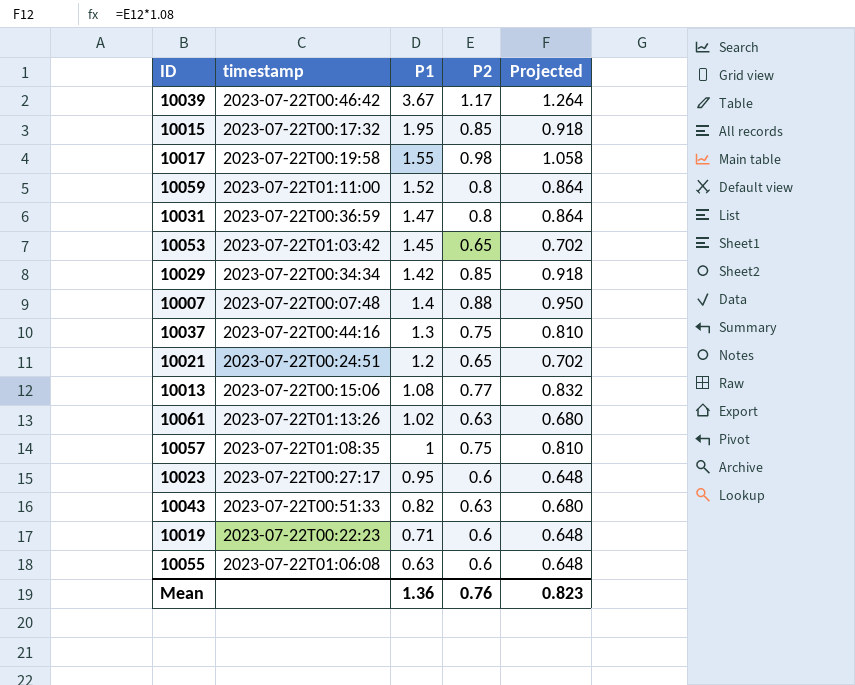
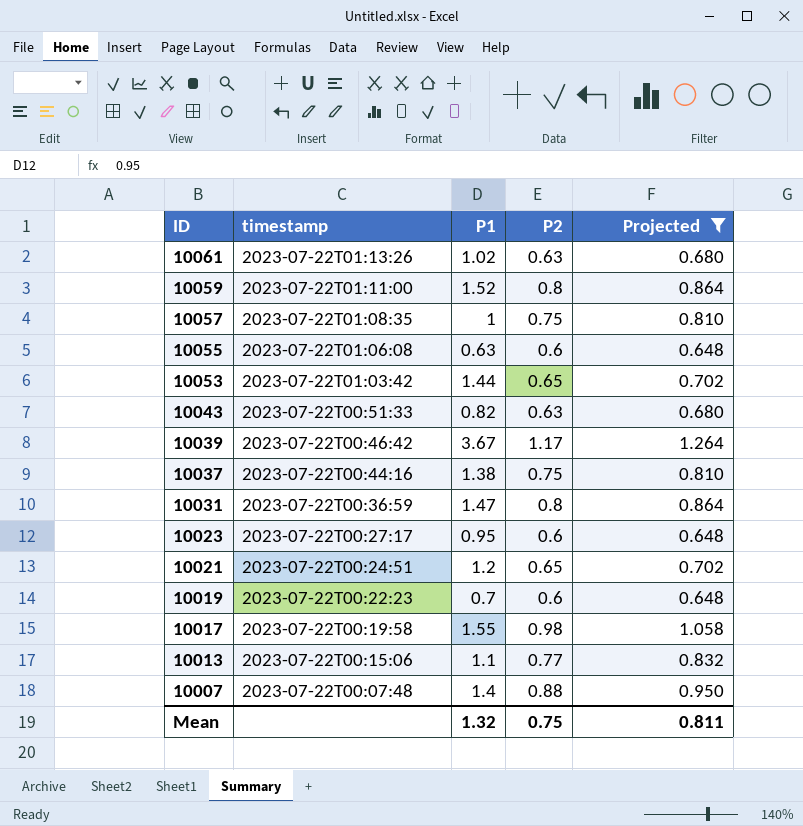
filter: none -> Projected != 0.918
row order: P1 descending -> ID descending
10053 | P1: 1.45 -> 1.44
10037 | P1: 1.3 -> 1.38
10019 | P1: 0.71 -> 0.7
10013 | P1: 1.08 -> 1.1
Mean | P1: 1.36 -> 1.32
Mean | P2: 0.76 -> 0.75
Mean | Projected: 0.823 -> 0.811

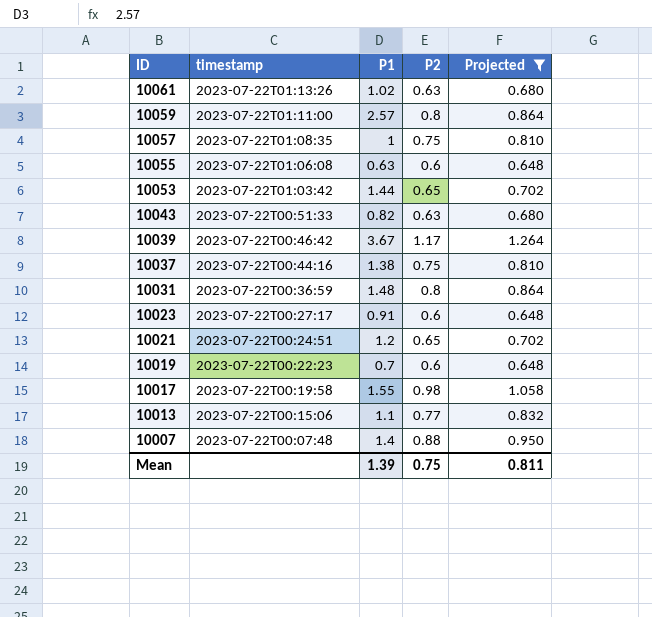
10059 | P1: 1.52 -> 2.57
10031 | P1: 1.47 -> 1.48
10023 | P1: 0.95 -> 0.91
Mean | P1: 1.32 -> 1.39

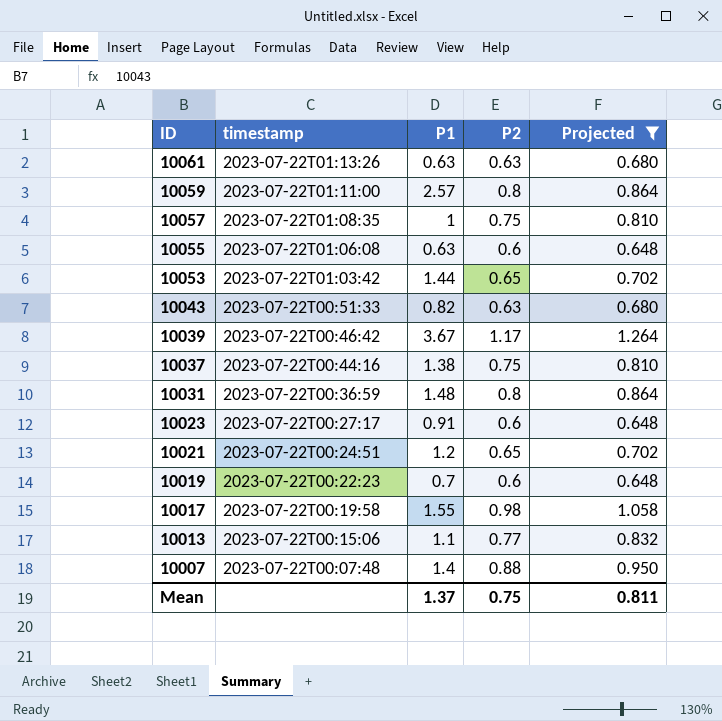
10061 | P1: 1.02 -> 0.63
Mean | P1: 1.39 -> 1.37

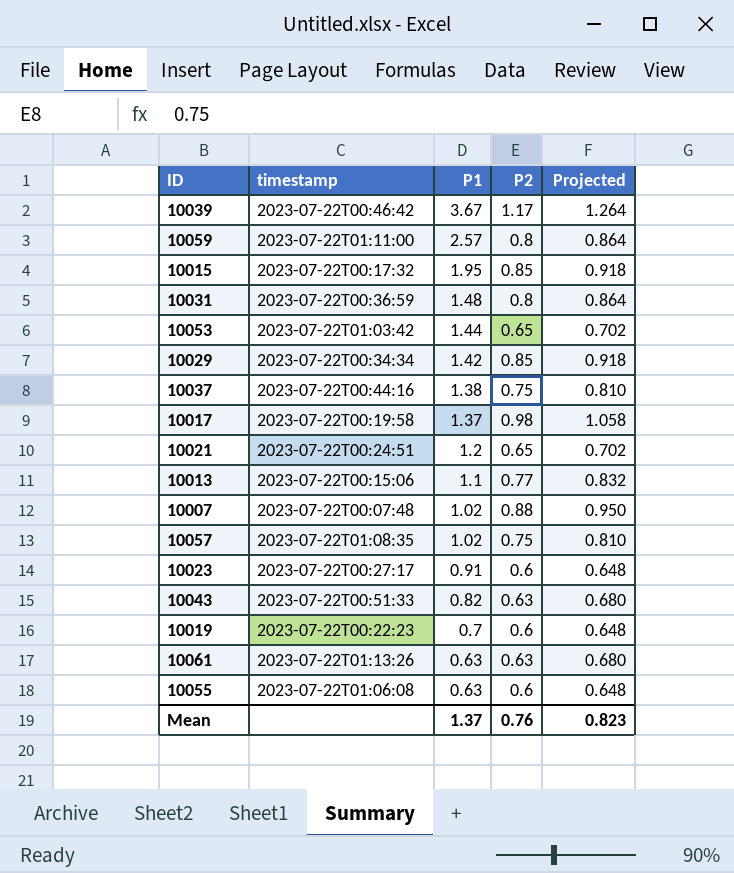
filter: Projected != 0.918 -> none
row order: ID descending -> P1 descending
10017 | P1: 1.55 -> 1.37
10007 | P1: 1.4 -> 1.02
10057 | P1: 1 -> 1.02
Mean | P2: 0.75 -> 0.76
Mean | Projected: 0.811 -> 0.823

